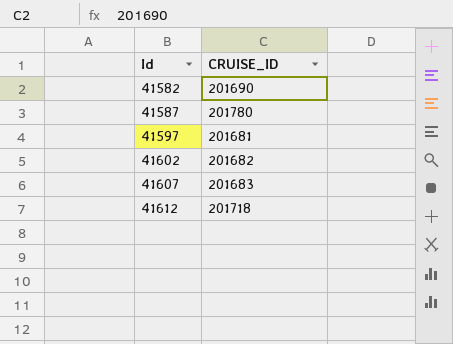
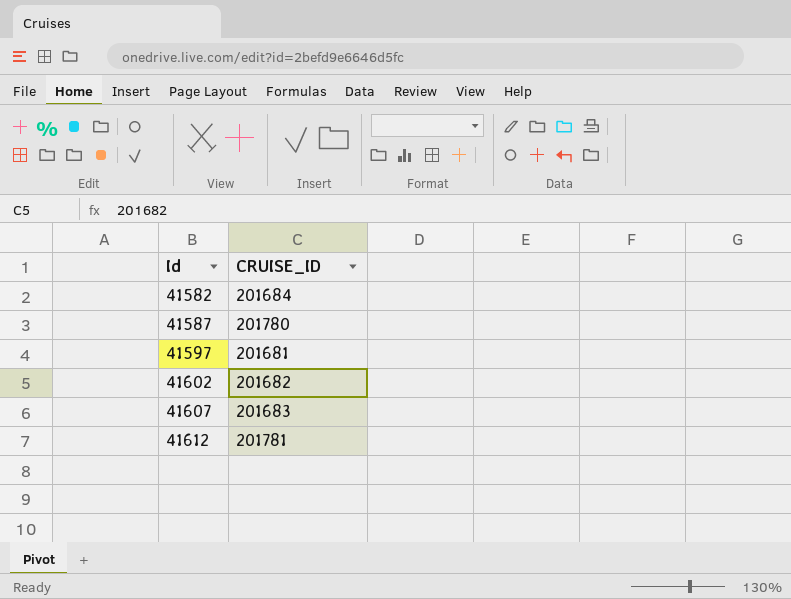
41582 | CRUISE_ID: 201690 -> 201684
41612 | CRUISE_ID: 201718 -> 201781

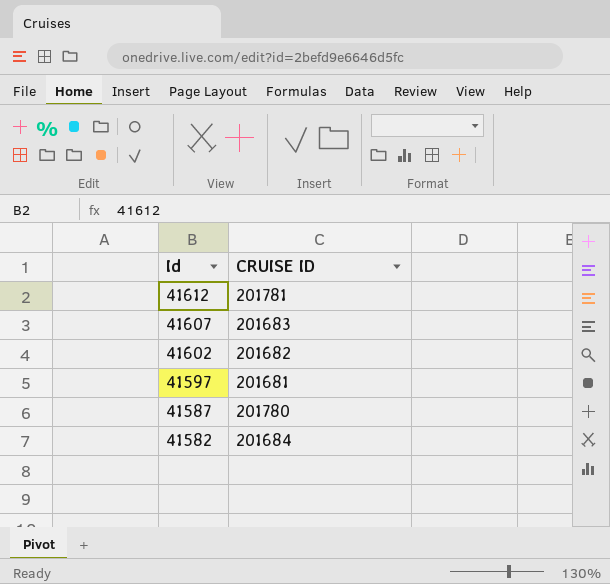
row order: Id ascending -> Id descending
column name: CRUISE_ID -> CRUISE ID

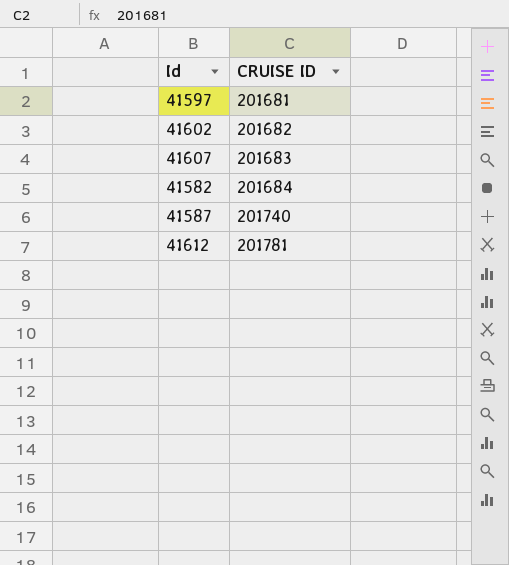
row order: Id descending -> CRUISE ID ascending
41587 | CRUISE ID: 201780 -> 201740

